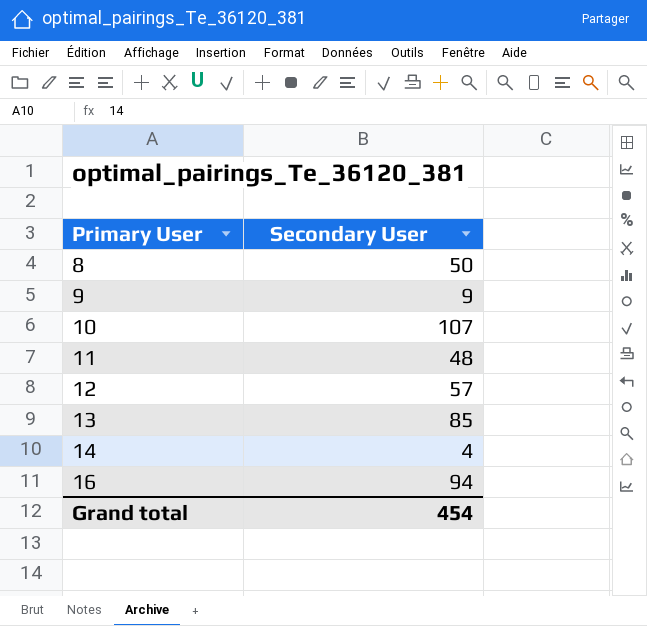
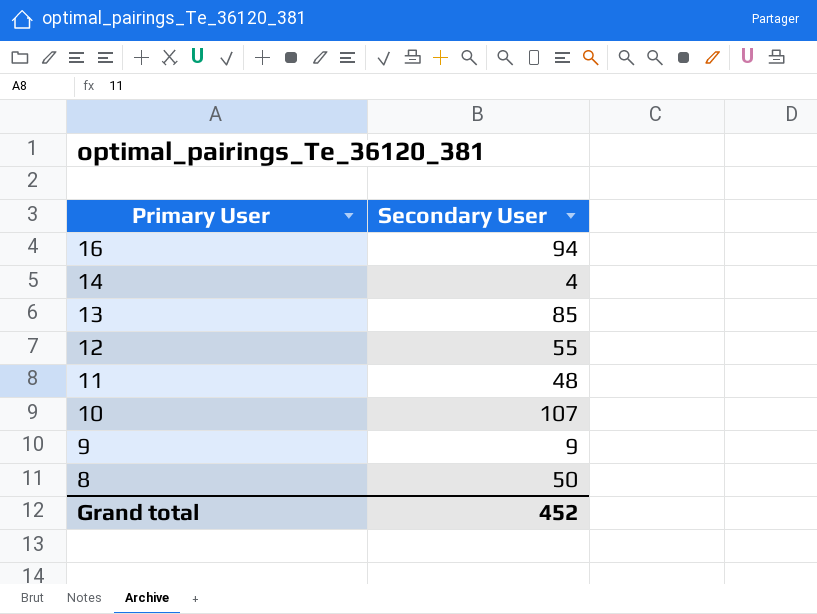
row order: Primary User ascending -> Primary User descending
12 | Secondary User: 57 -> 55
Grand total | Secondary User: 454 -> 452

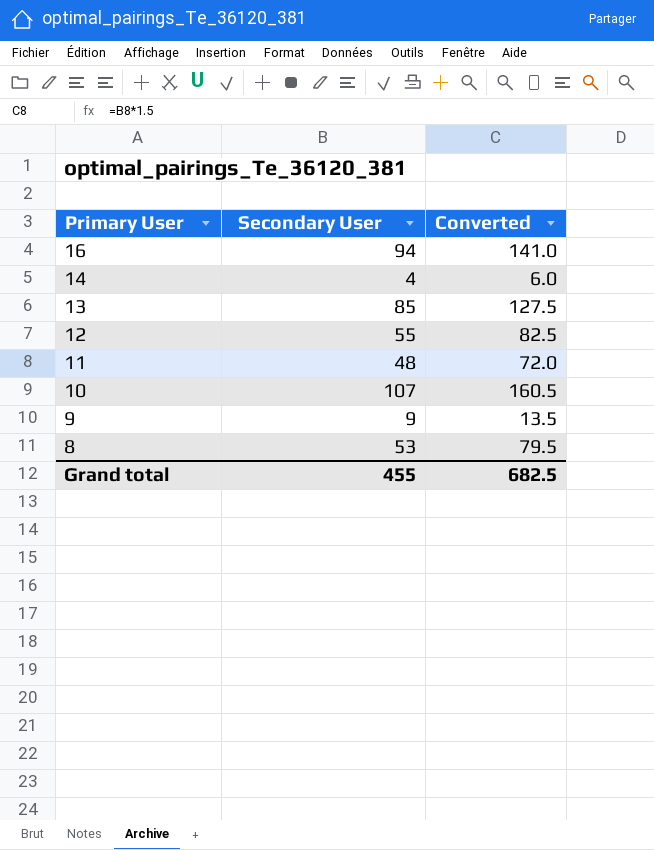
column Converted | formula: none -> [Secondary User] * 1.5
8 | Secondary User: 50 -> 53
Grand total | Secondary User: 452 -> 455

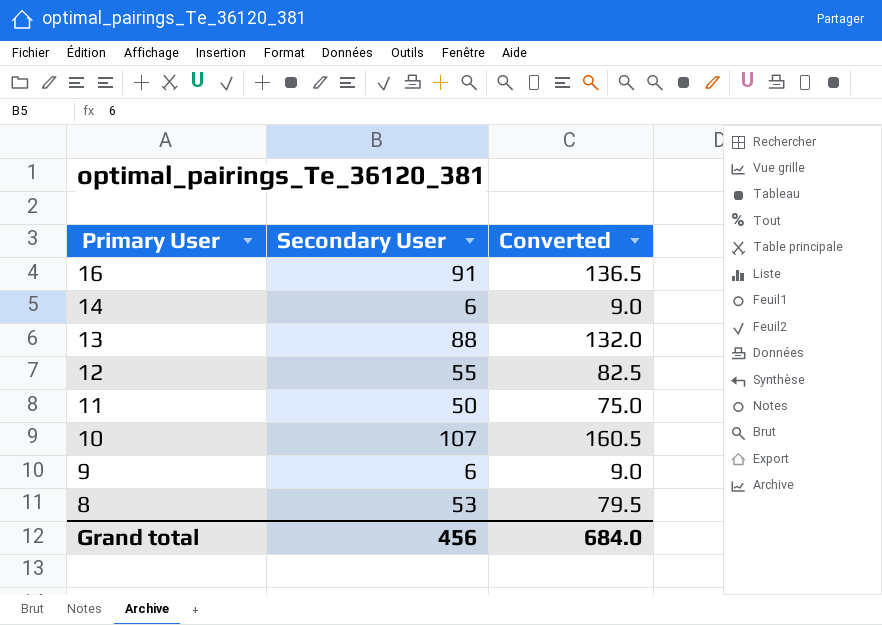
16 | Secondary User: 94 -> 91
16 | Converted: 141.0 -> 136.5
14 | Secondary User: 4 -> 6
14 | Converted: 6.0 -> 9.0
13 | Secondary User: 85 -> 88
13 | Converted: 127.5 -> 132.0
11 | Secondary User: 48 -> 50
11 | Converted: 72.0 -> 75.0
9 | Secondary User: 9 -> 6
9 | Converted: 13.5 -> 9.0
Grand total | Secondary User: 455 -> 456
Grand total | Converted: 682.5 -> 684.0

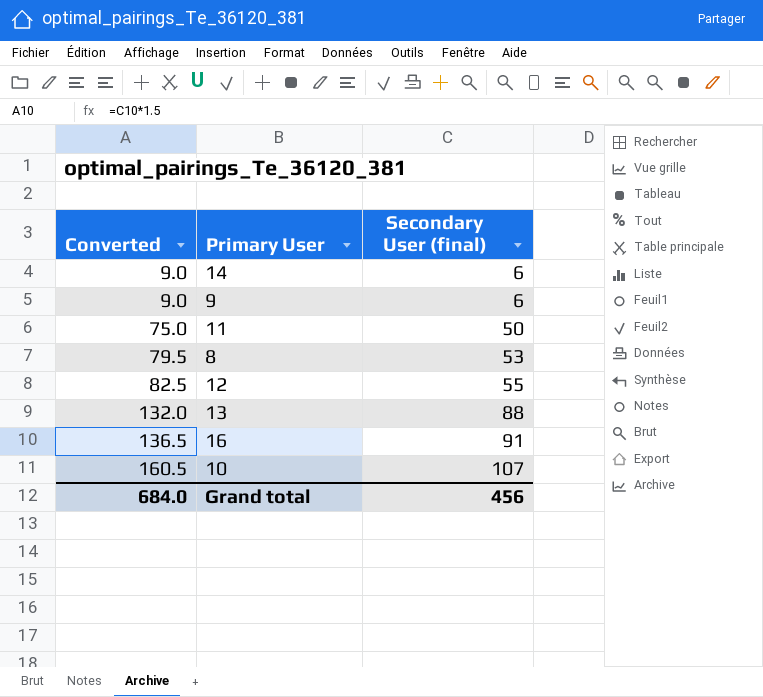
row order: Primary User descending -> Converted ascending
column Converted | position: 3 -> 1
column name: Secondary User -> Secondary User (final)

